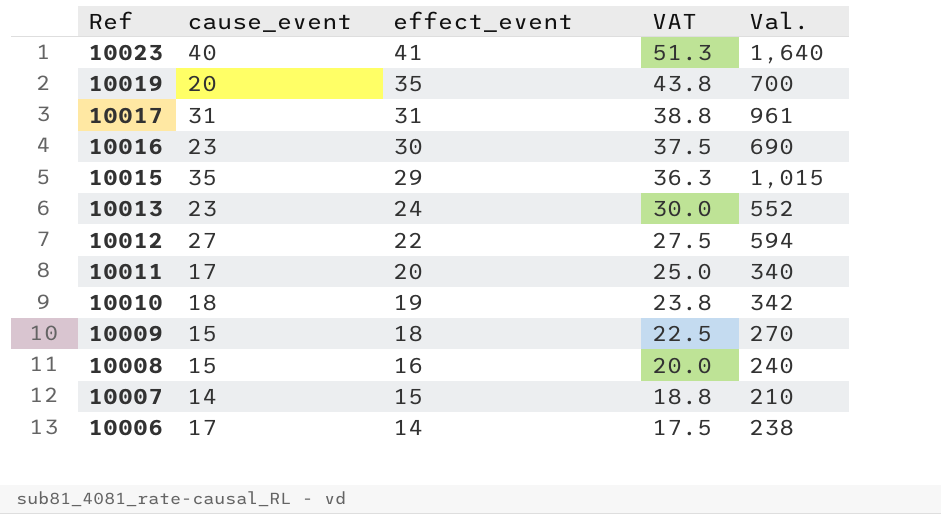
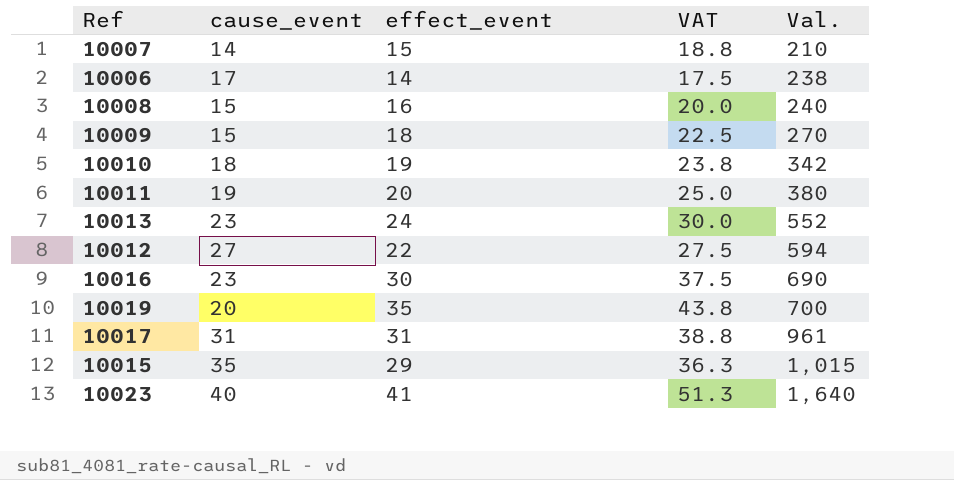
row order: Ref descending -> Val. ascending
10011 | cause_event: 17 -> 19
10011 | Val.: 340 -> 380

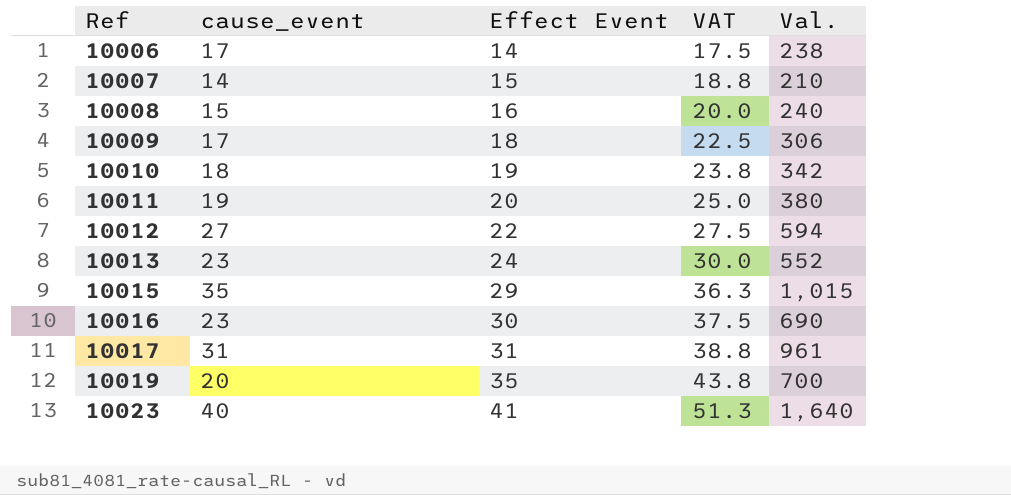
row order: Val. ascending -> Ref ascending
column name: effect_event -> Effect Event
10009 | cause_event: 15 -> 17
10009 | Val.: 270 -> 306

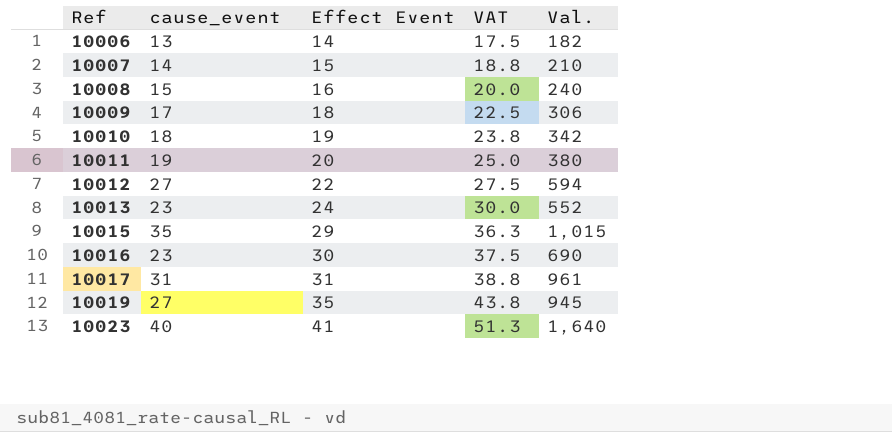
10006 | cause_event: 17 -> 13
10006 | Val.: 238 -> 182
10019 | cause_event: 20 -> 27
10019 | Val.: 700 -> 945

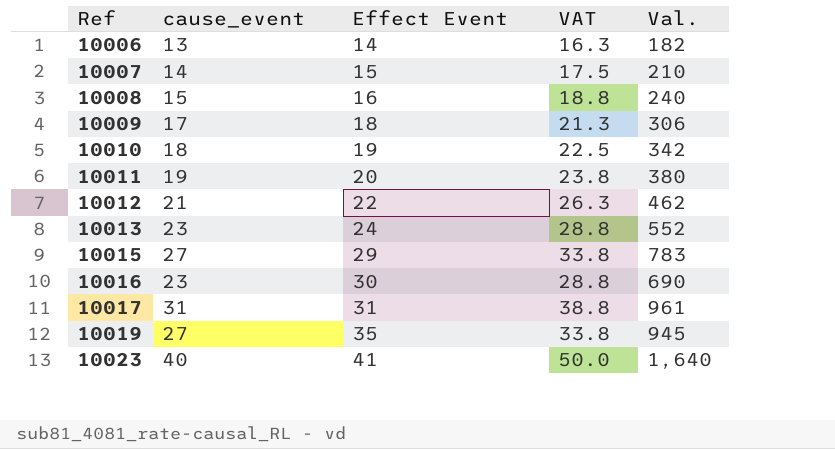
column VAT | formula: [Effect Event] * 1.25 -> [cause_event] * 1.25
10012 | cause_event: 27 -> 21
10012 | Val.: 594 -> 462
10015 | cause_event: 35 -> 27
10015 | Val.: 1,015 -> 783

